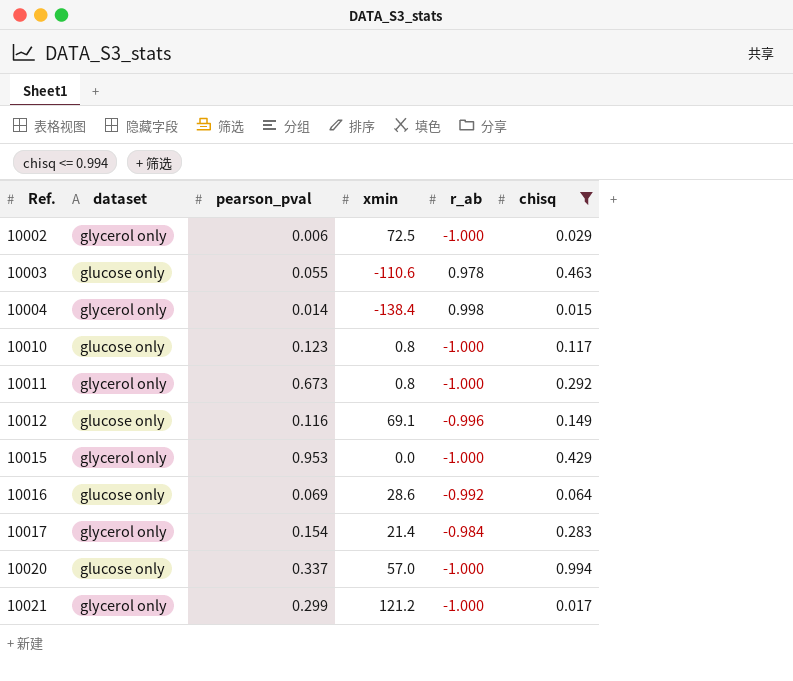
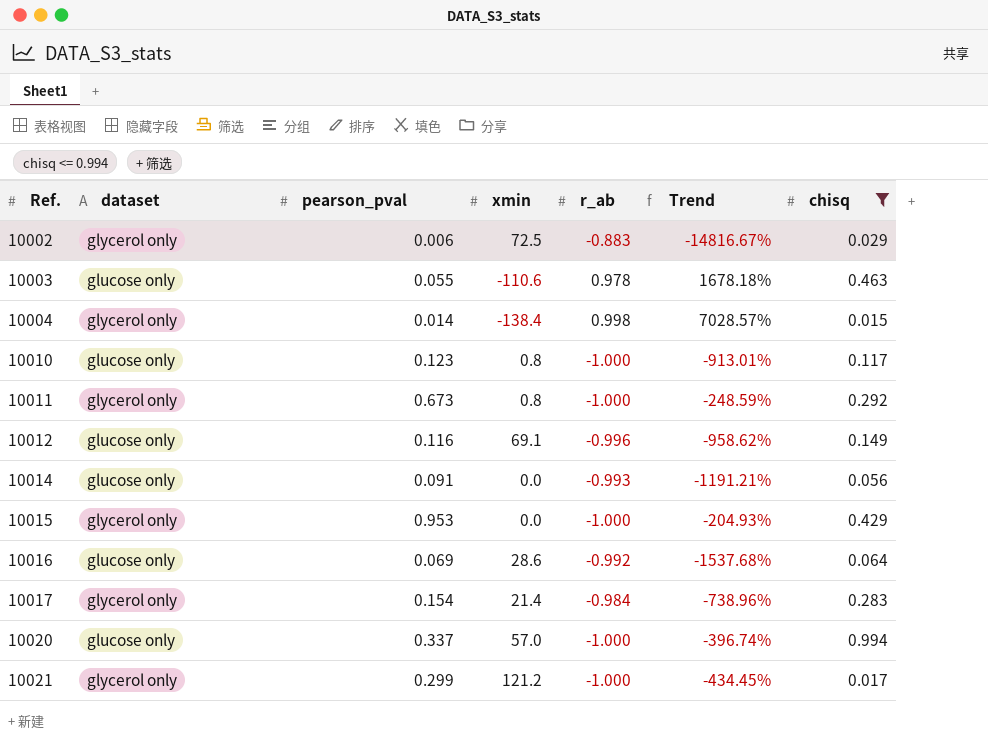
column Trend | formula: none -> ([r_ab] - [pearson_pval]) / [pearson_pval]
10002 | r_ab: -1.000 -> -0.883
row 10014: none -> glucose only | 0.091 | 0.0 | -0.993 | -1191.21% | 0.056

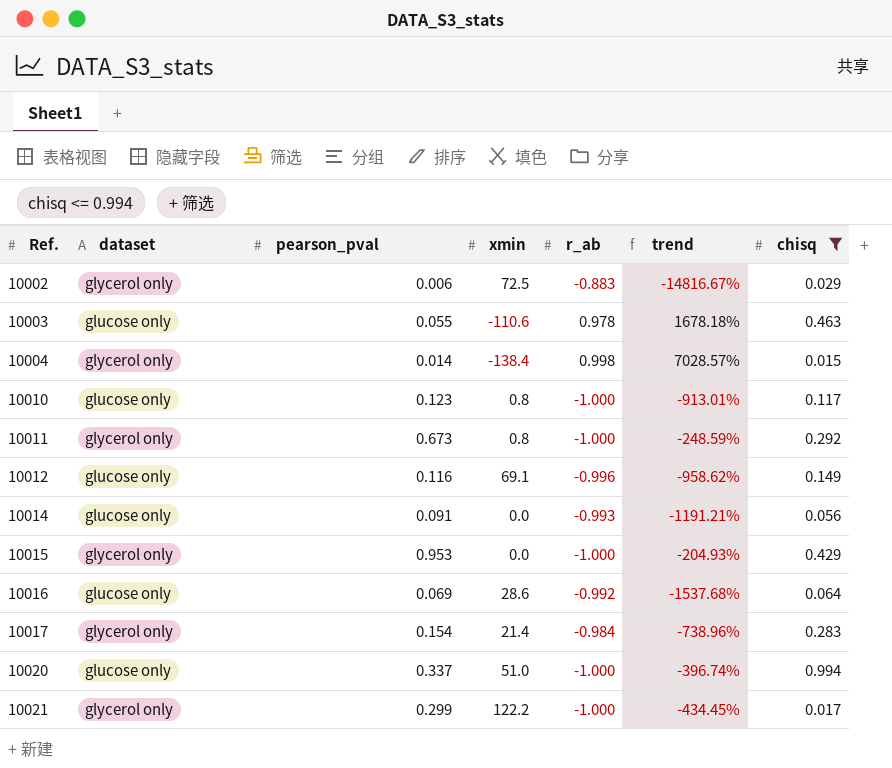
column name: Trend -> trend
10020 | xmin: 57.0 -> 51.0
10021 | xmin: 121.2 -> 122.2

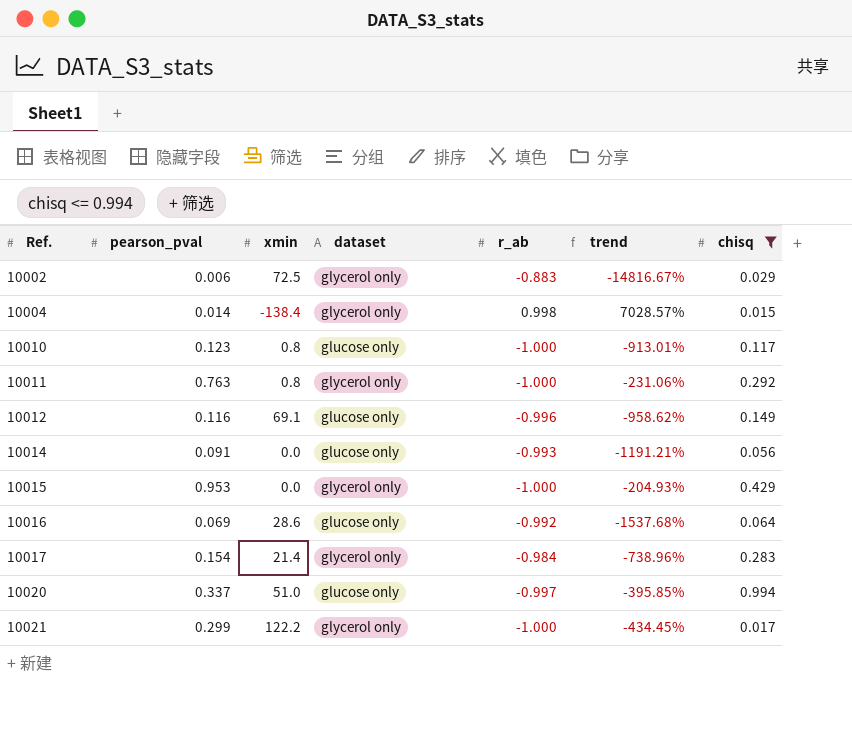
column dataset | position: 2 -> 4
row 10003: glucose only | 0.055 | -110.6 | 0.978 | 1678.18% | 0.463 -> none
10011 | pearson_pval: 0.673 -> 0.763
10011 | trend: -248.59% -> -231.06%
10020 | r_ab: -1.000 -> -0.997
10020 | trend: -396.74% -> -395.85%

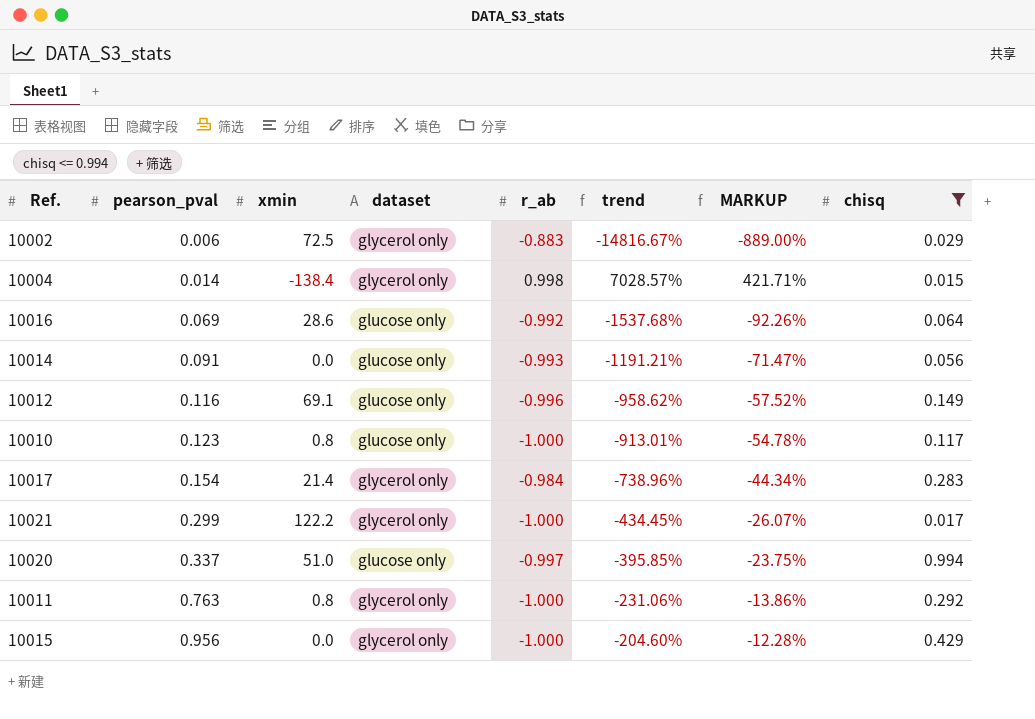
row order: Ref. ascending -> pearson_pval ascending
column MARKUP | formula: none -> [trend] * 0.06
10015 | pearson_pval: 0.953 -> 0.956
10015 | trend: -204.93% -> -204.60%

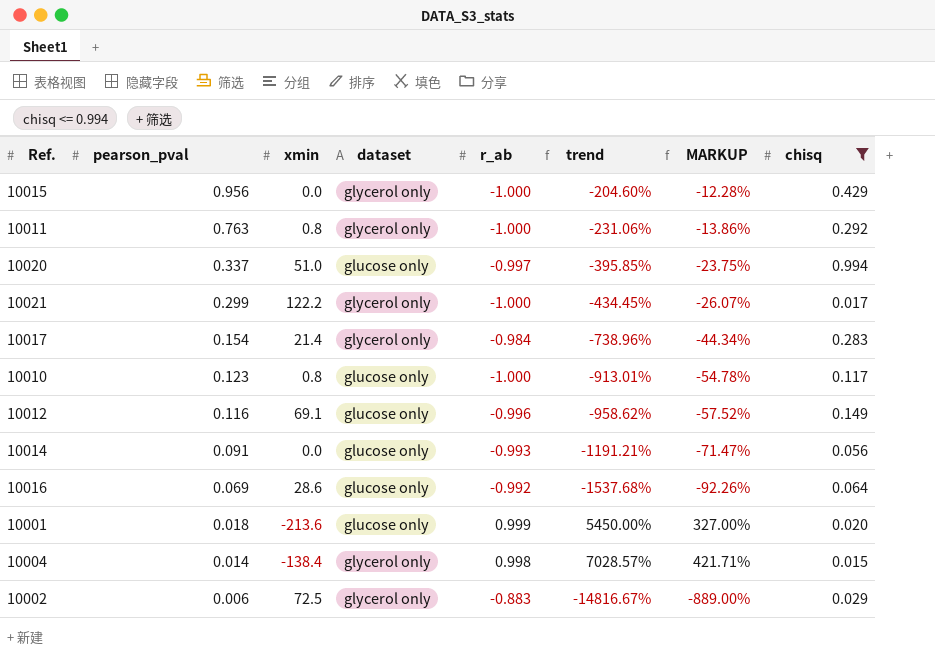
row order: pearson_pval ascending -> pearson_pval descending
row 10001: none -> 0.018 | -213.6 | glucose only | 0.999 | 5450.00% | 327.00% | 0.020

